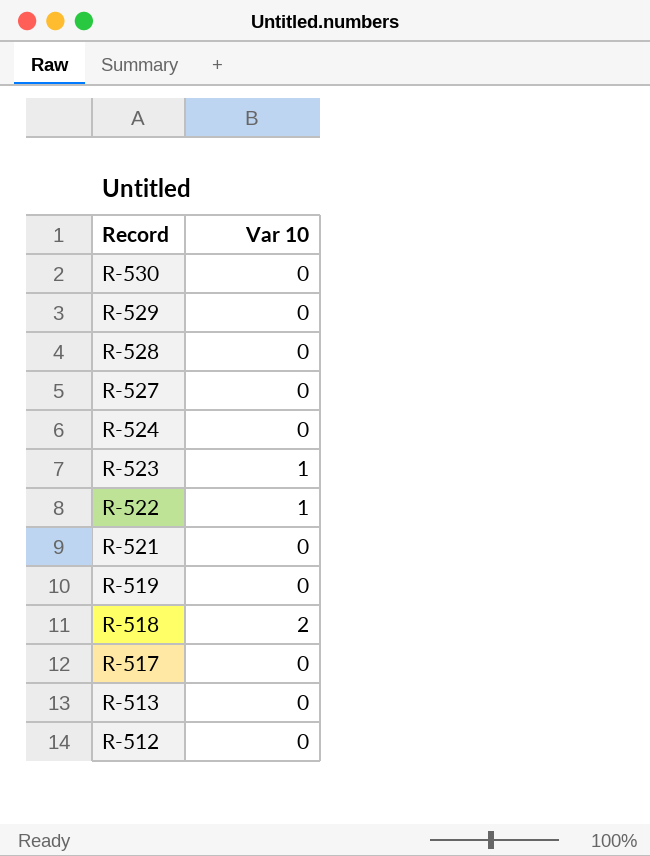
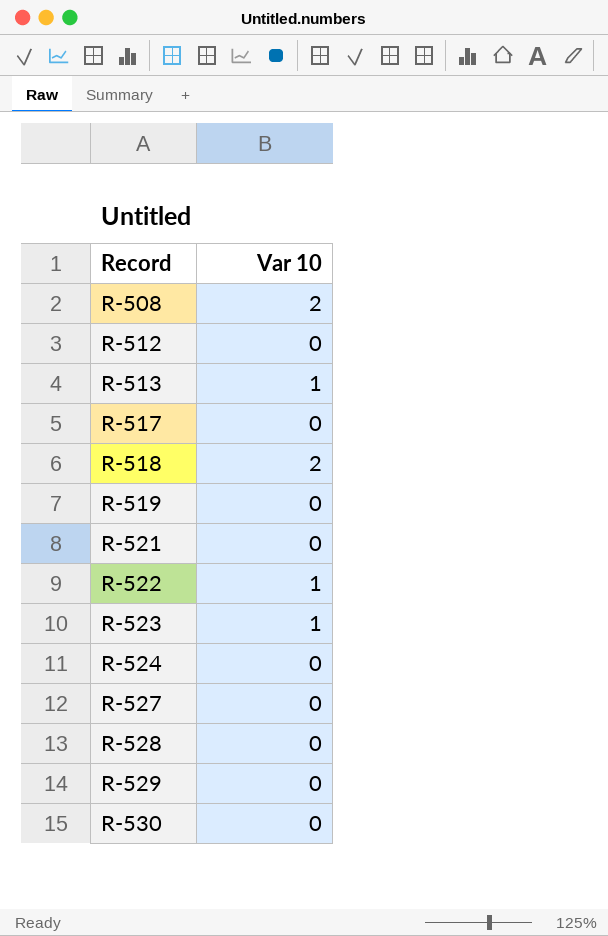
row order: Record descending -> Record ascending
row R-508: none -> 2
R-513 | Var 10: 0 -> 1

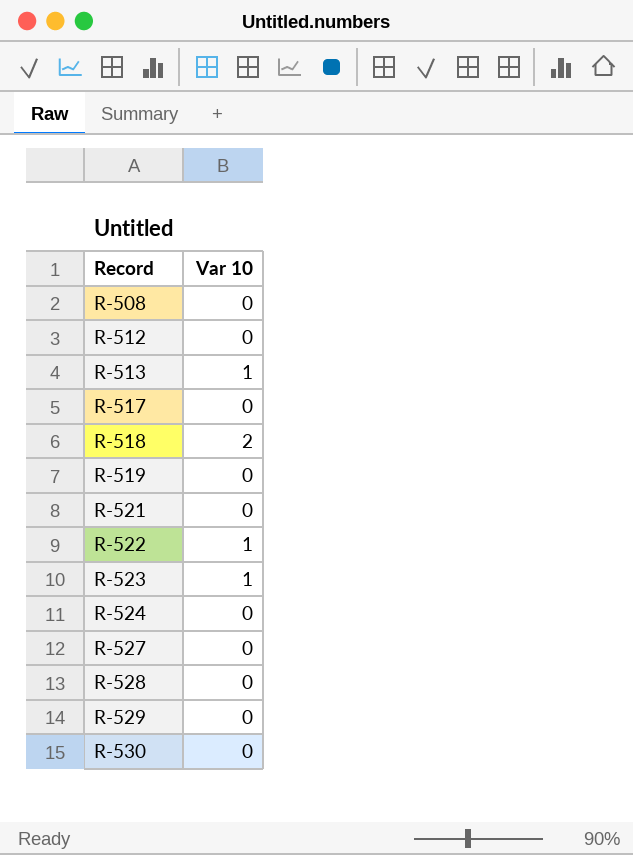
R-508 | Var 10: 2 -> 0

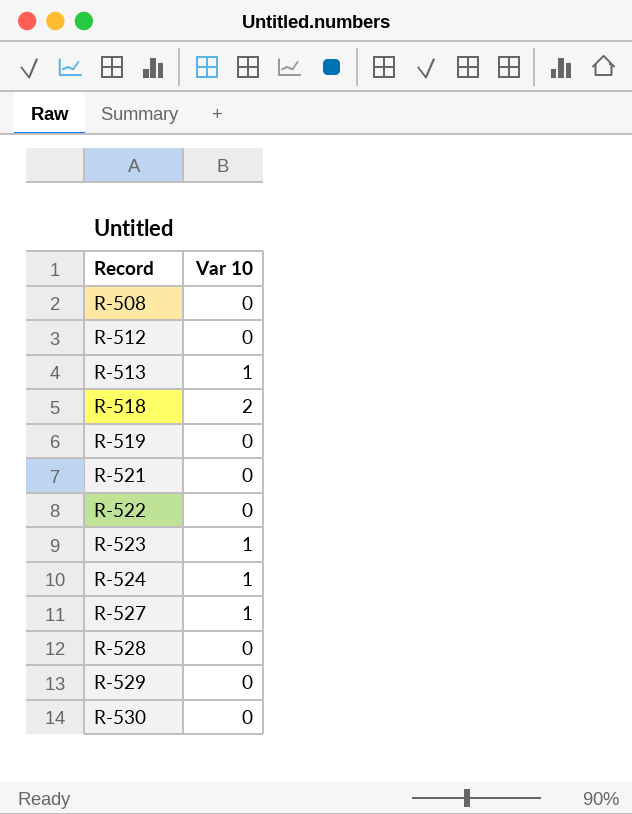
row R-517: 0 -> none
R-522 | Var 10: 1 -> 0
R-524 | Var 10: 0 -> 1
R-527 | Var 10: 0 -> 1

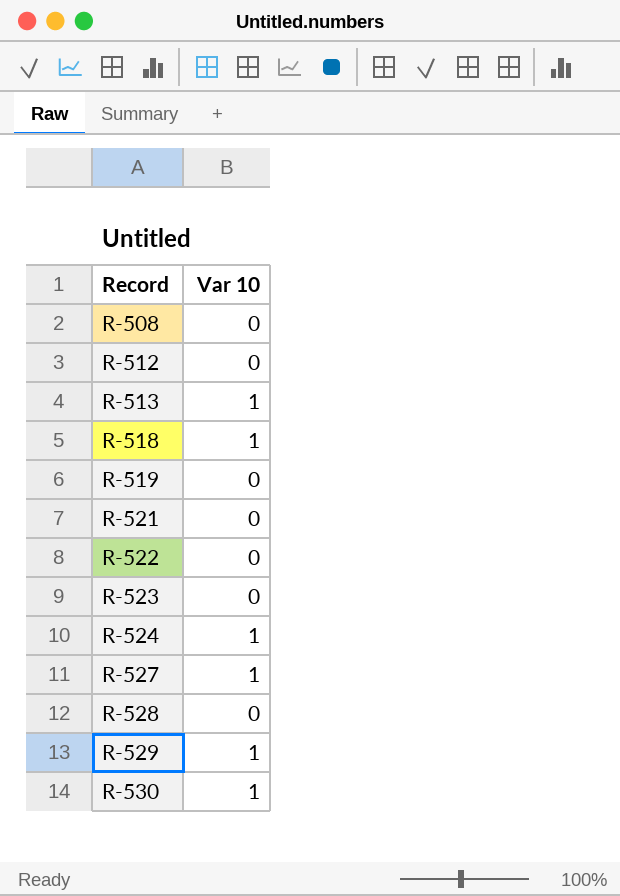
R-518 | Var 10: 2 -> 1
R-523 | Var 10: 1 -> 0
R-529 | Var 10: 0 -> 1
R-530 | Var 10: 0 -> 1

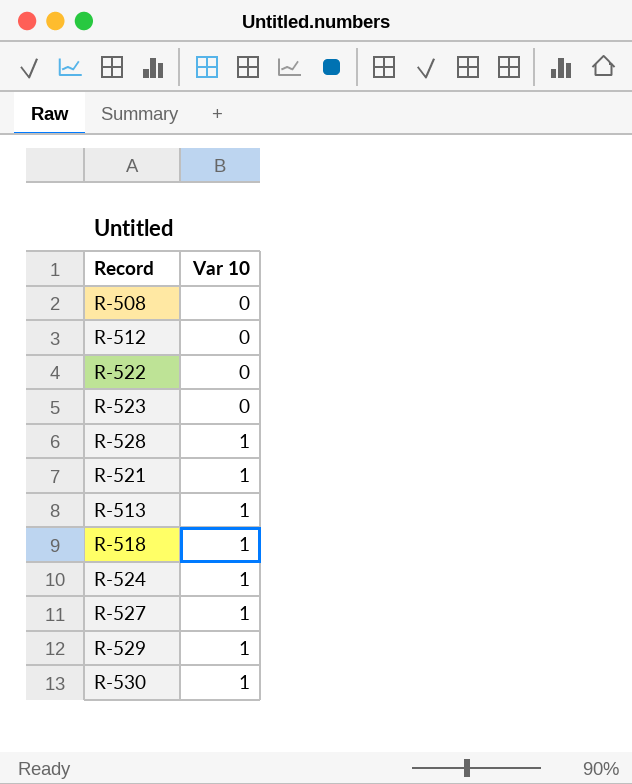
row order: Record ascending -> Var 10 ascending
row R-519: 0 -> none
R-528 | Var 10: 0 -> 1
R-521 | Var 10: 0 -> 1

